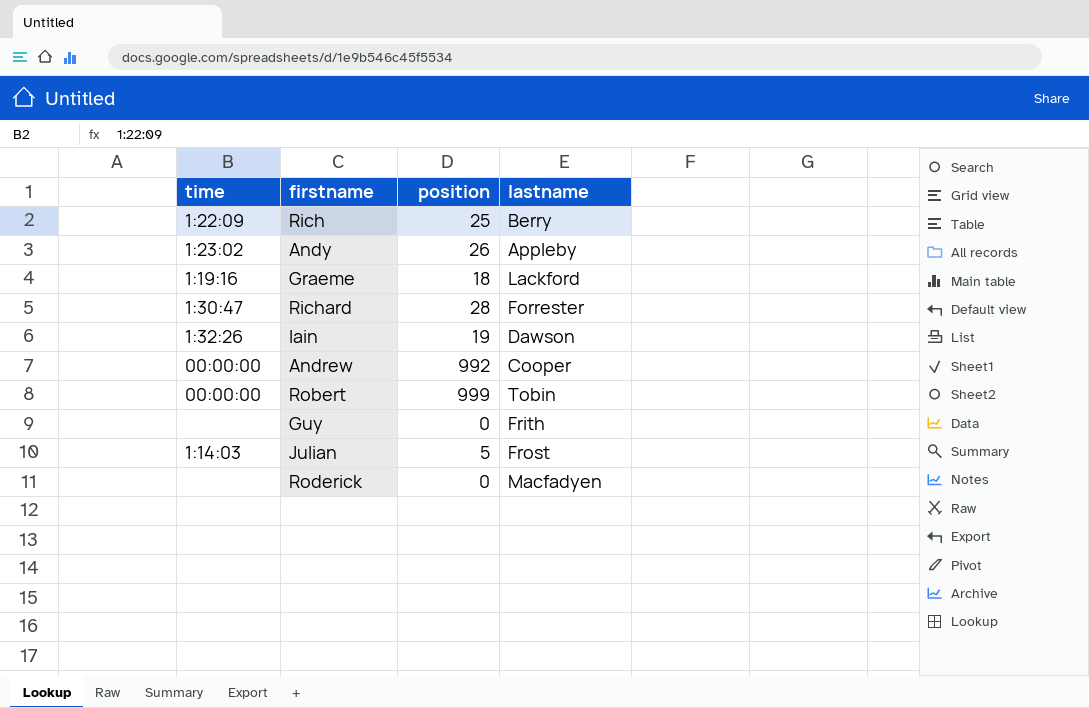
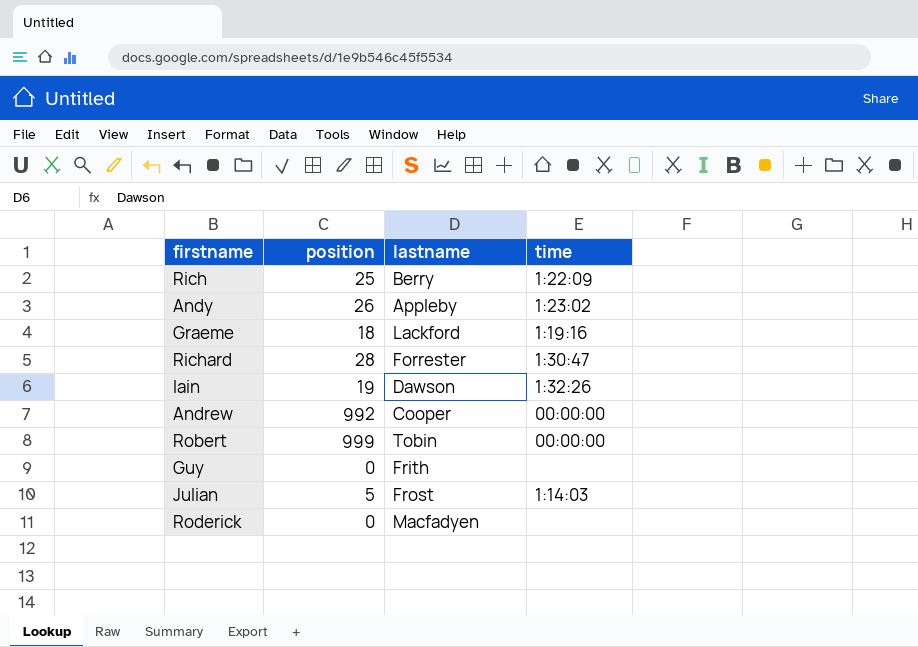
column time | position: 1 -> 4

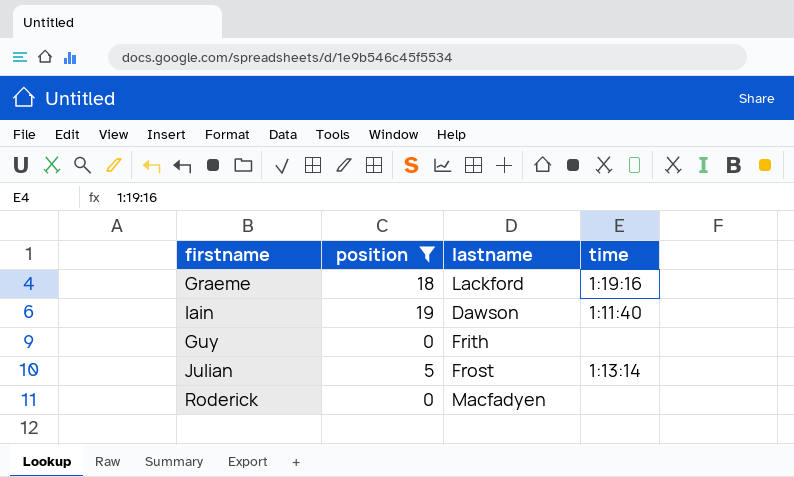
filter: none -> position <= 19
Iain | time: 1:32:26 -> 1:11:40
Julian | time: 1:14:03 -> 1:13:14

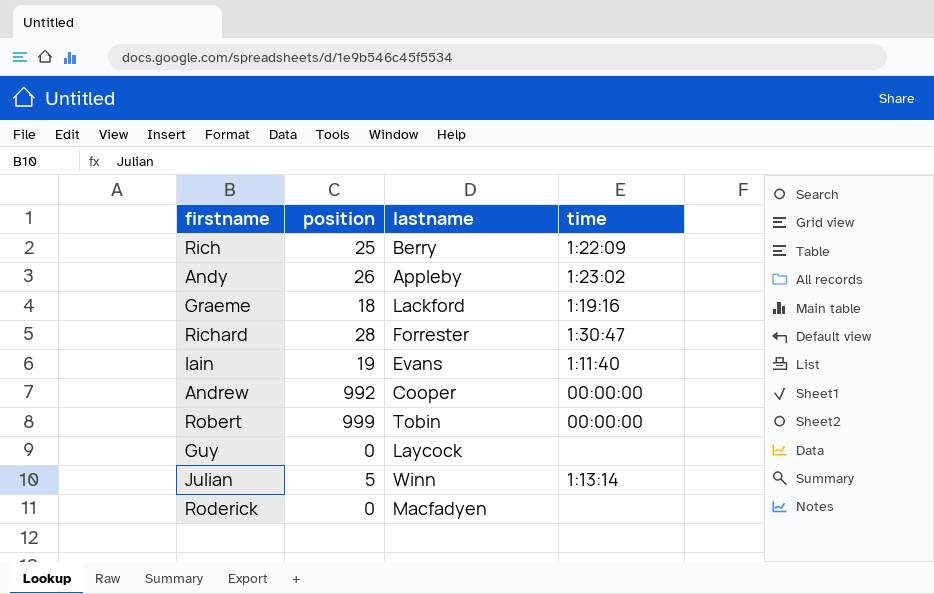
filter: position <= 19 -> none
Iain | lastname: Dawson -> Evans
Guy | lastname: Frith -> Laycock
Julian | lastname: Frost -> Winn

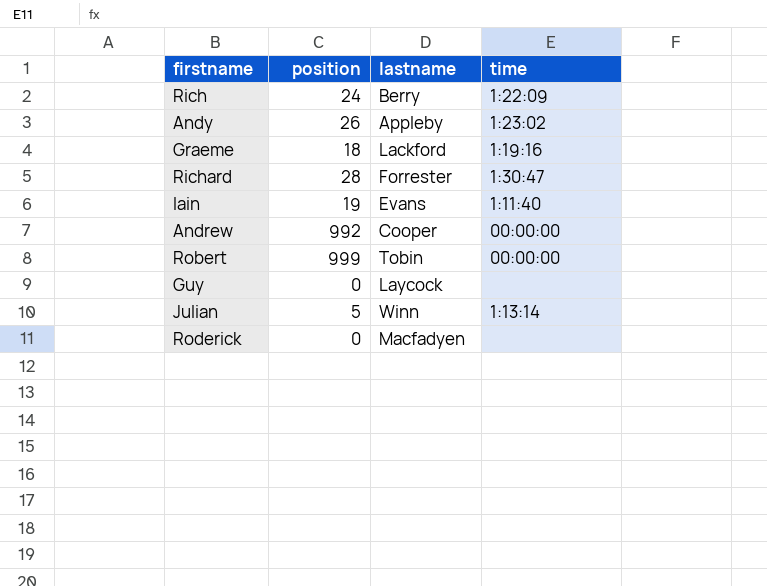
Rich | position: 25 -> 24

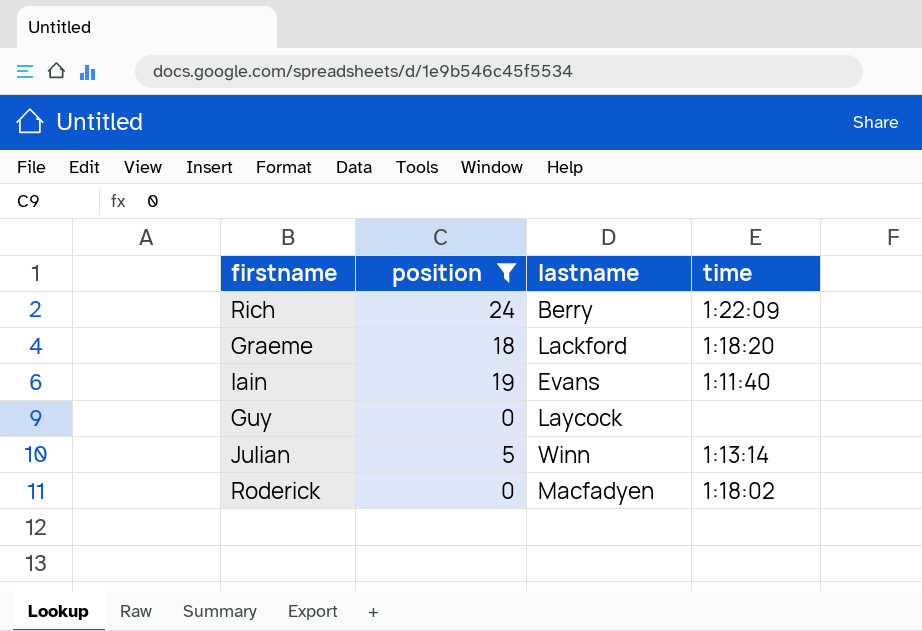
filter: none -> position <= 24
Graeme | time: 1:19:16 -> 1:18:20
Roderick | time: none -> 1:18:02

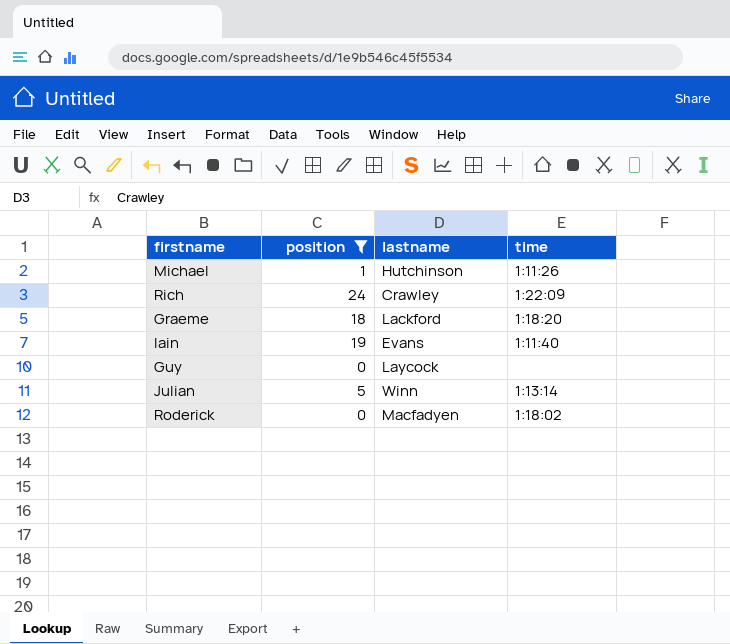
row Michael: none -> 1 | Hutchinson | 1:11:26
Rich | lastname: Berry -> Crawley

